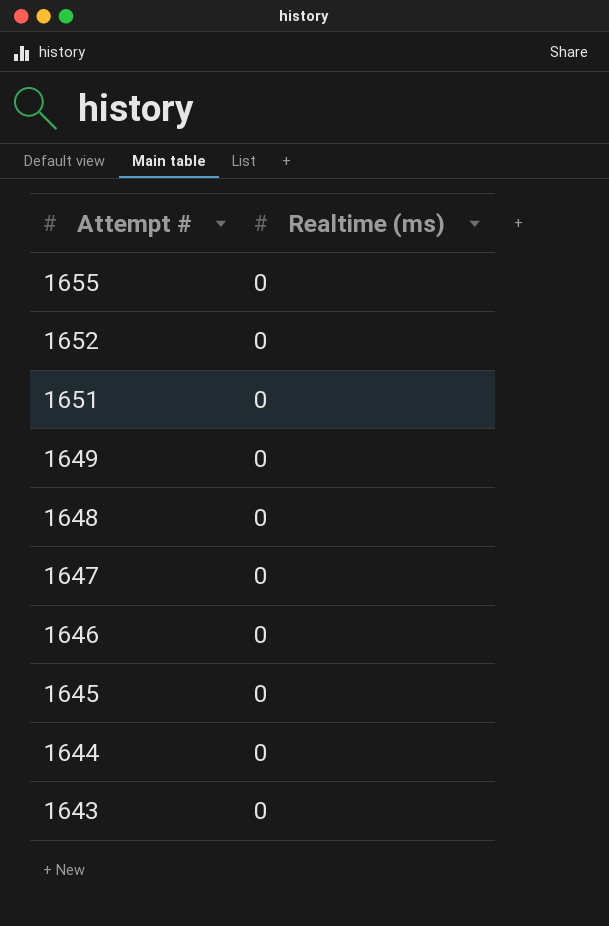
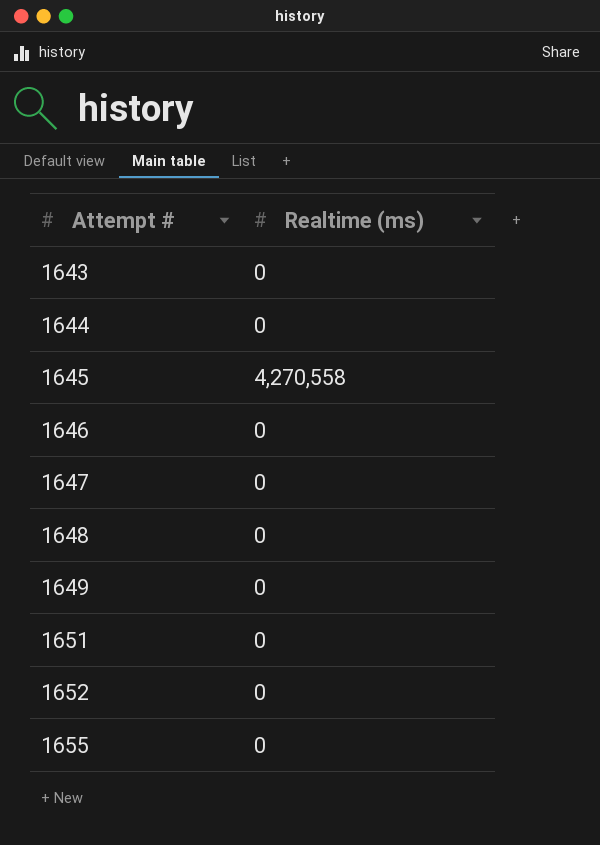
row order: Attempt # descending -> Attempt # ascending
1645 | Realtime (ms): 0 -> 4,270,558

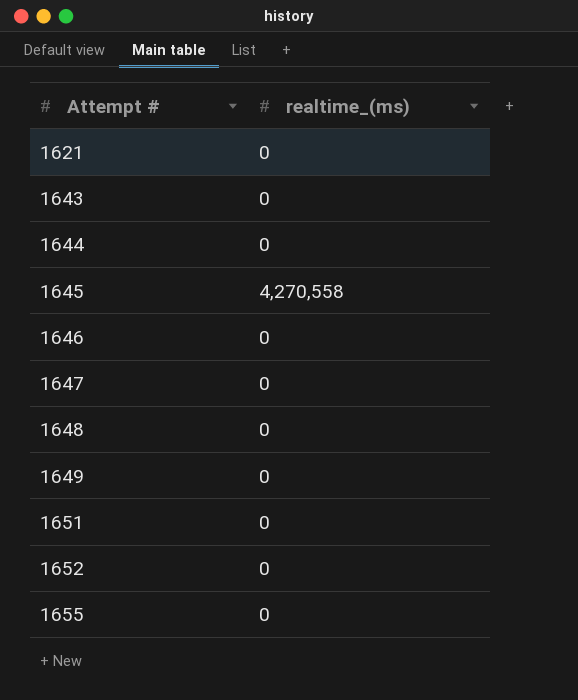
column name: Realtime (ms) -> realtime_(ms)
row 1621: none -> 0

